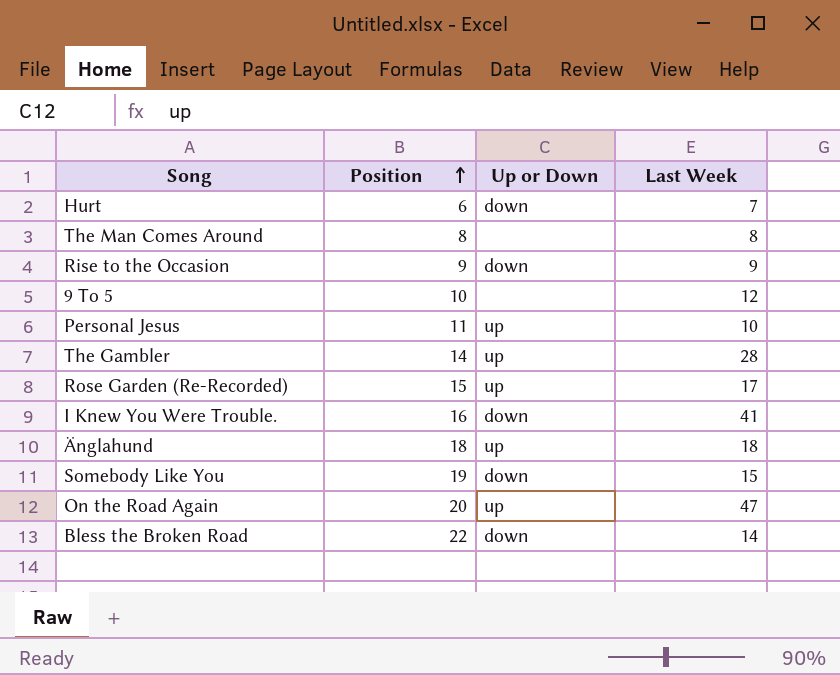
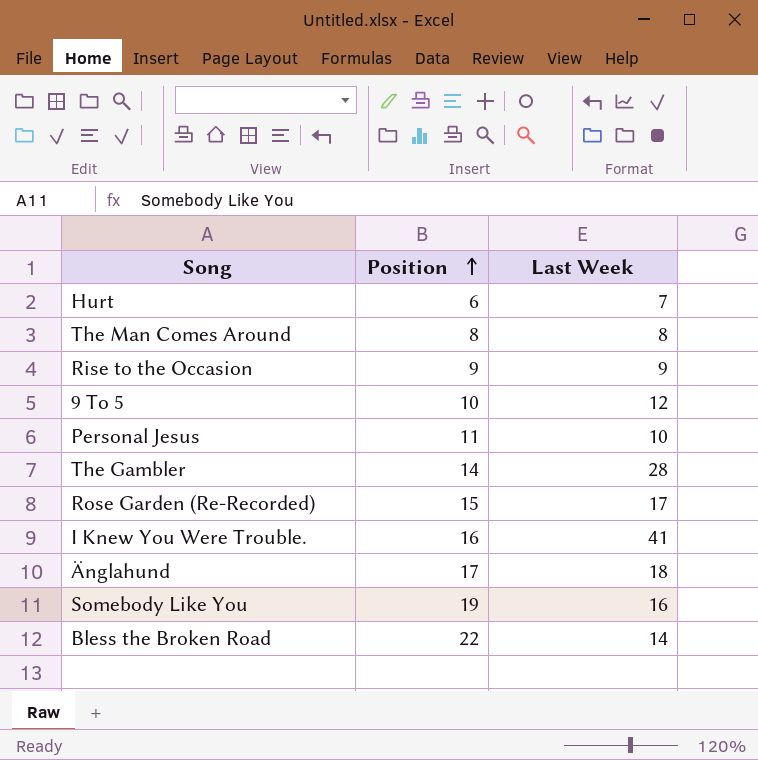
column Up or Down | position: 3 -> none
row On the Road Again: 20 | up | 47 -> none
Änglahund | Position: 18 -> 17
Somebody Like You | Last Week: 15 -> 16

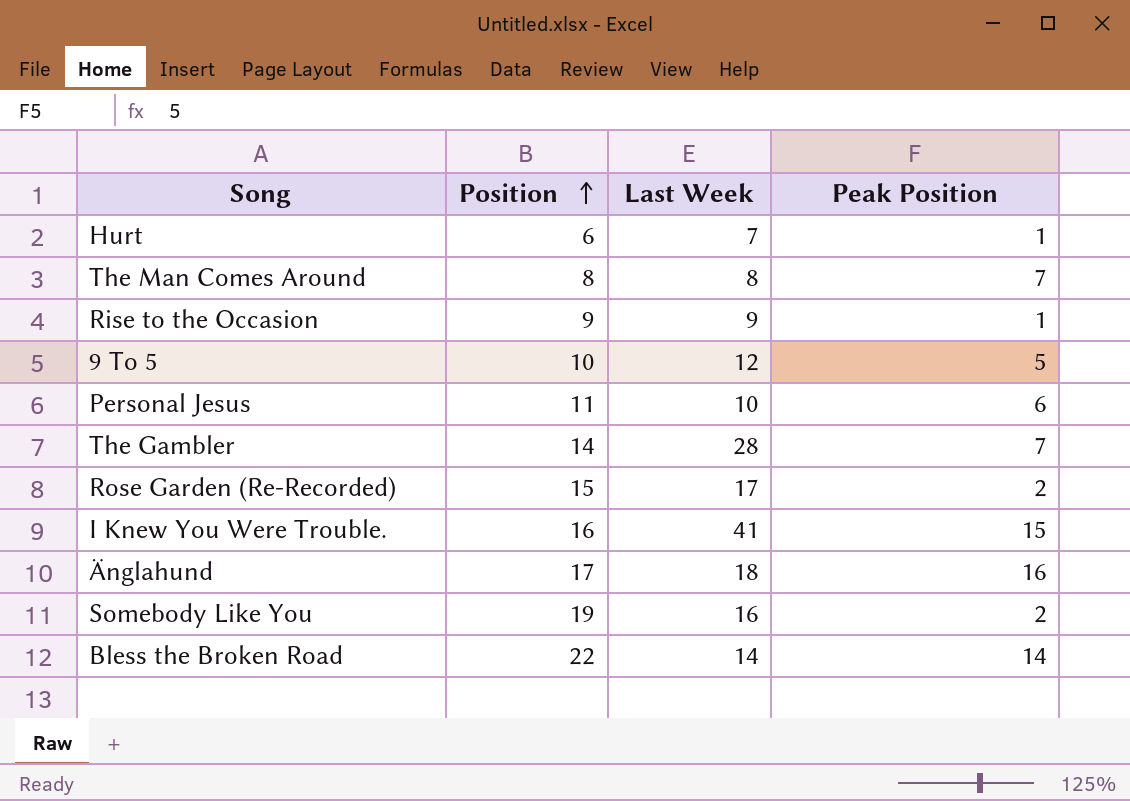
column Peak Position | position: none -> 4

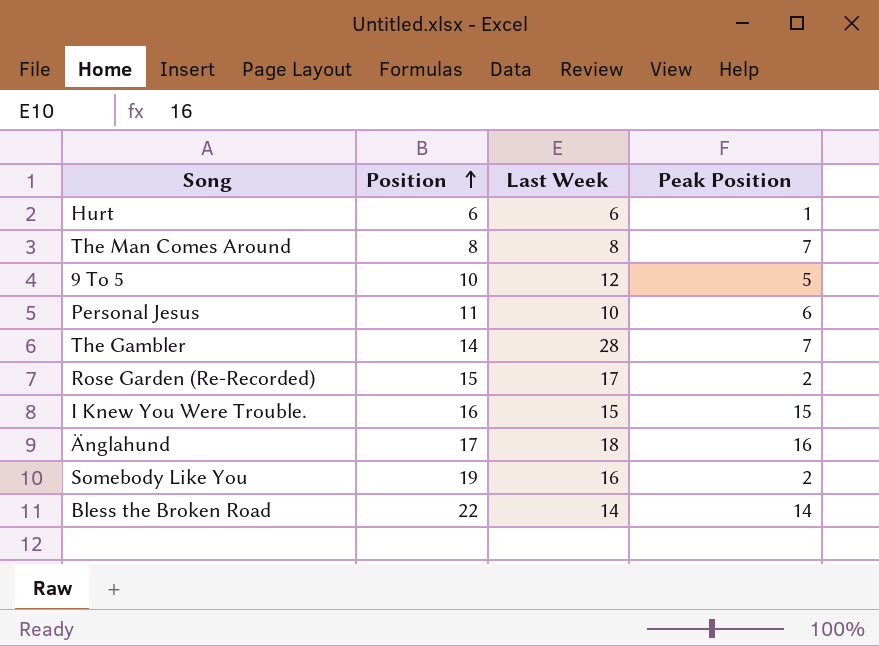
row Rise to the Occasion: 9 | 9 | 1 -> none
Hurt | Last Week: 7 -> 6
I Knew You Were Trouble. | Last Week: 41 -> 15

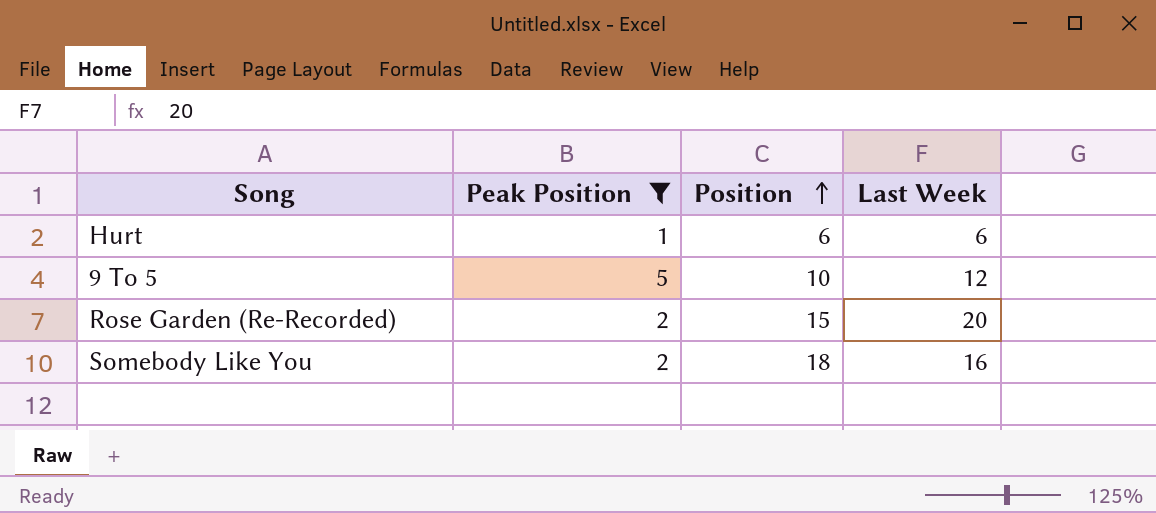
filter: none -> Peak Position <= 5
column Peak Position | position: 4 -> 2
Rose Garden (Re-Recorded) | Last Week: 17 -> 20
Somebody Like You | Position: 19 -> 18

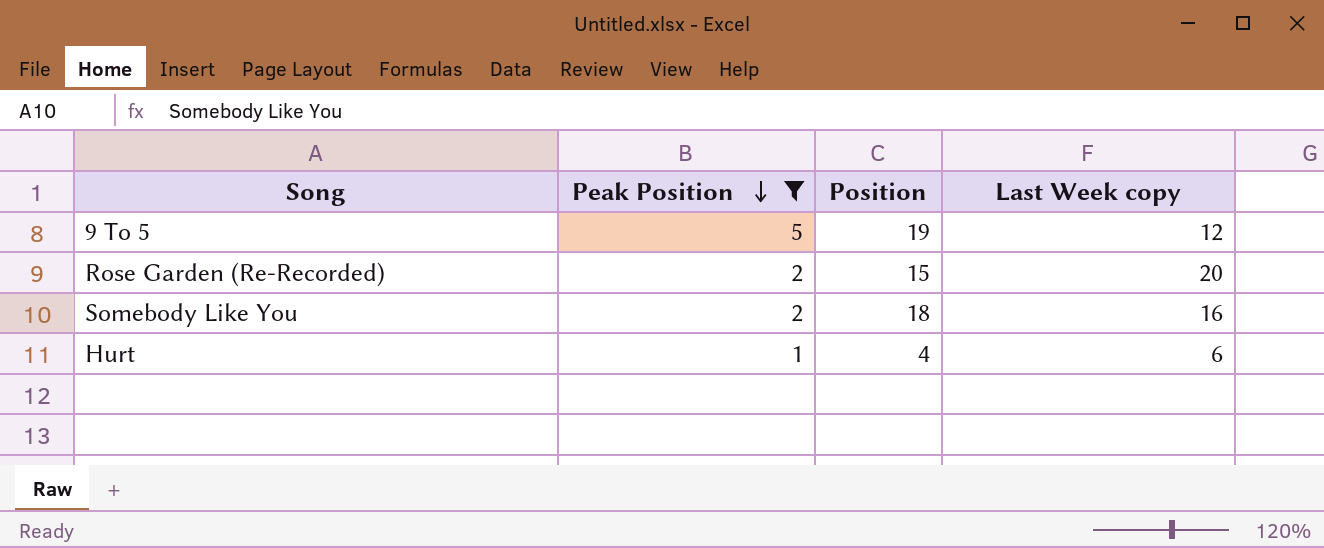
row order: Position ascending -> Peak Position descending
column name: Last Week -> Last Week copy
9 To 5 | Position: 10 -> 19
Hurt | Position: 6 -> 4

